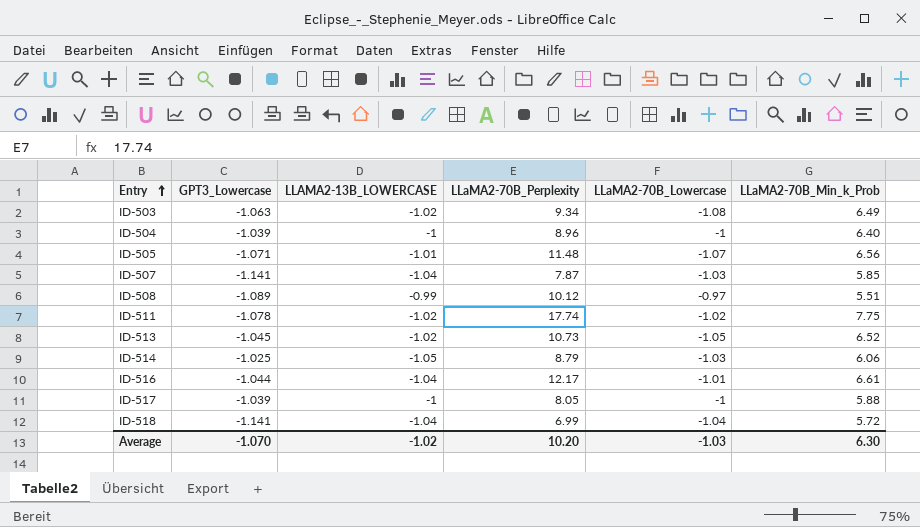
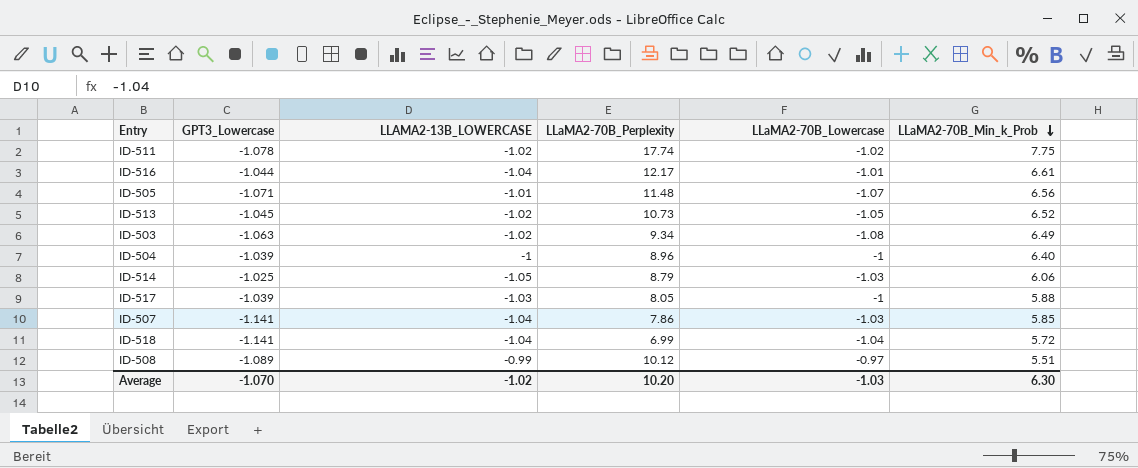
row order: Entry ascending -> LLaMA2-70B_Min_k_Prob descending
ID-517 | LLAMA2-13B_LOWERCASE: -1 -> -1.03
ID-507 | LLaMA2-70B_Perplexity: 7.87 -> 7.86

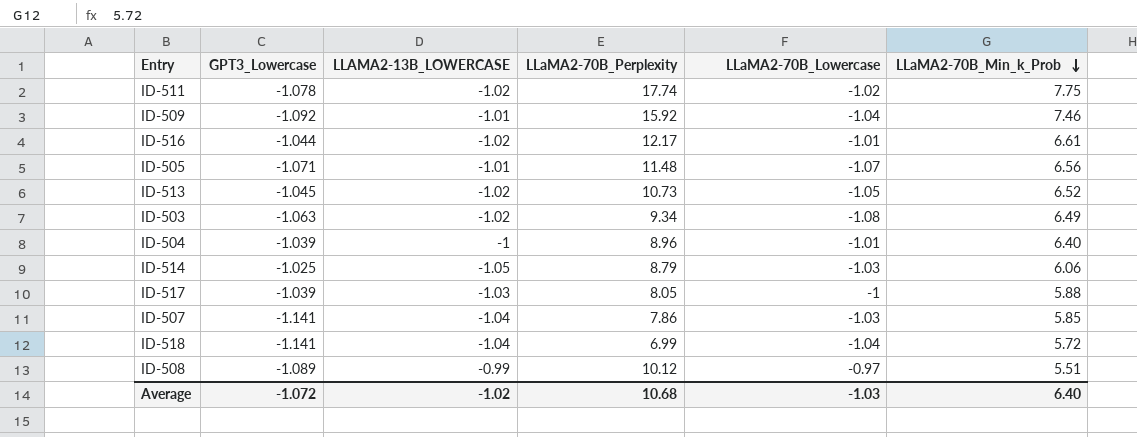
row ID-509: none -> -1.092 | -1.01 | 15.92 | -1.04 | 7.46
ID-516 | LLAMA2-13B_LOWERCASE: -1.04 -> -1.02
ID-504 | LLaMA2-70B_Lowercase: -1 -> -1.01
Average | GPT3_Lowercase: -1.070 -> -1.072
Average | LLaMA2-70B_Perplexity: 10.20 -> 10.68
Average | LLaMA2-70B_Min_k_Prob: 6.30 -> 6.40

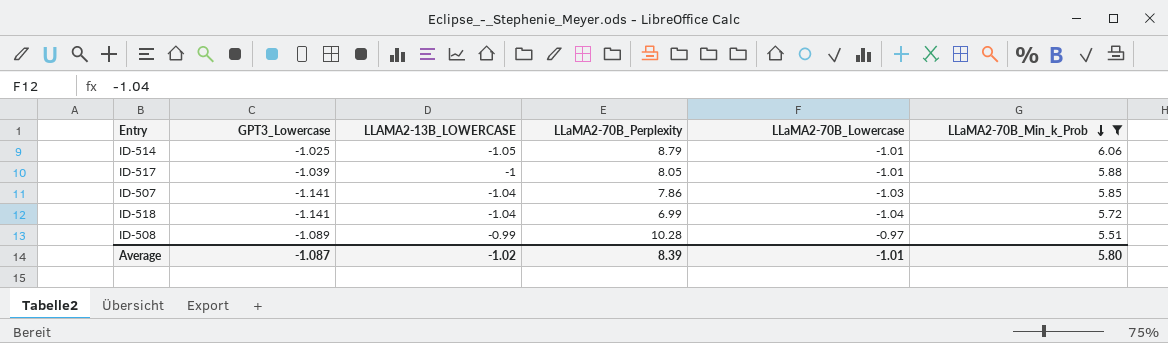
filter: none -> LLaMA2-70B_Min_k_Prob <= 6.06
ID-514 | LLaMA2-70B_Lowercase: -1.03 -> -1.01
ID-517 | LLAMA2-13B_LOWERCASE: -1.03 -> -1
ID-517 | LLaMA2-70B_Lowercase: -1 -> -1.01
ID-508 | LLaMA2-70B_Perplexity: 10.12 -> 10.28
Average | GPT3_Lowercase: -1.072 -> -1.087
Average | LLaMA2-70B_Perplexity: 10.68 -> 8.39
Average | LLaMA2-70B_Lowercase: -1.03 -> -1.01
Average | LLaMA2-70B_Min_k_Prob: 6.40 -> 5.80

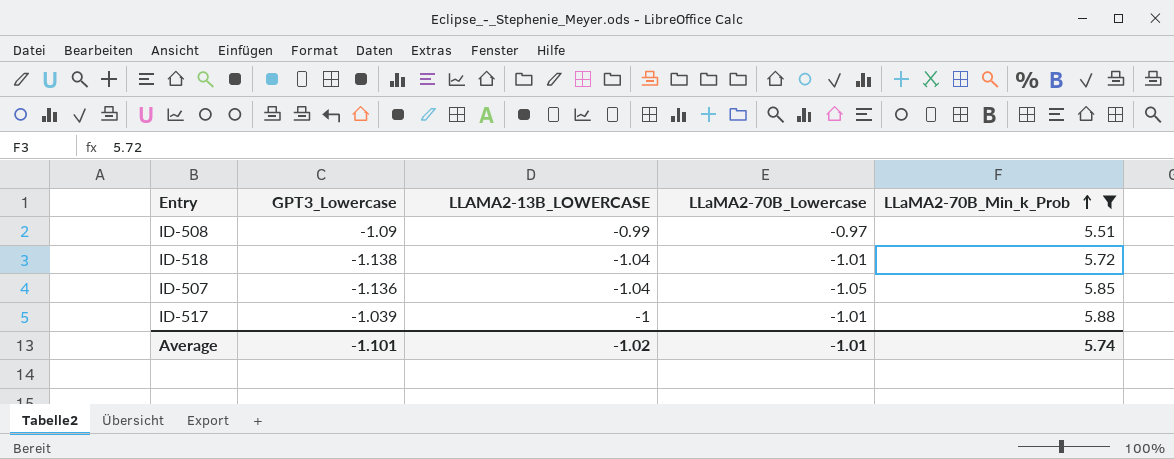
row order: LLaMA2-70B_Min_k_Prob descending -> LLaMA2-70B_Min_k_Prob ascending
column LLaMA2-70B_Perplexity | position: 4 -> none
row ID-514: -1.025 | -1.05 | 8.79 | -1.01 | 6.06 -> none
ID-508 | GPT3_Lowercase: -1.089 -> -1.09
ID-518 | GPT3_Lowercase: -1.141 -> -1.138
ID-518 | LLaMA2-70B_Lowercase: -1.04 -> -1.01
ID-507 | GPT3_Lowercase: -1.141 -> -1.136
ID-507 | LLaMA2-70B_Lowercase: -1.03 -> -1.05
Average | GPT3_Lowercase: -1.087 -> -1.101
Average | LLaMA2-70B_Min_k_Prob: 5.80 -> 5.74

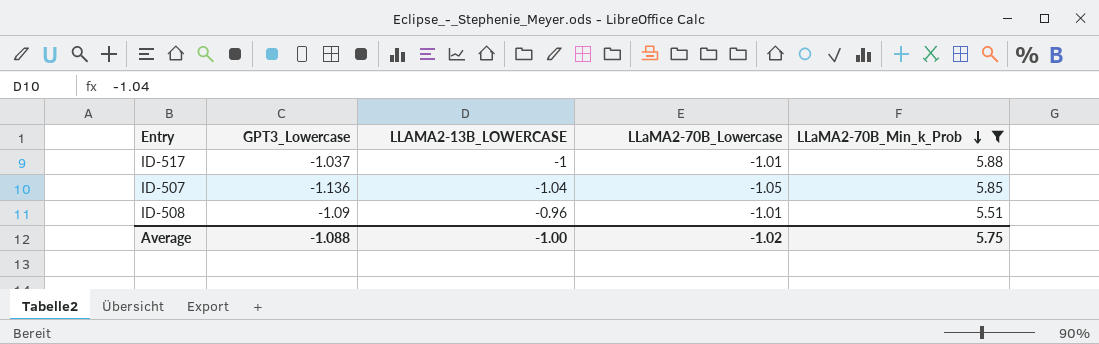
row order: LLaMA2-70B_Min_k_Prob ascending -> LLaMA2-70B_Min_k_Prob descending
row ID-518: -1.138 | -1.04 | -1.01 | 5.72 -> none
ID-517 | GPT3_Lowercase: -1.039 -> -1.037
ID-508 | LLAMA2-13B_LOWERCASE: -0.99 -> -0.96
ID-508 | LLaMA2-70B_Lowercase: -0.97 -> -1.01
Average | GPT3_Lowercase: -1.101 -> -1.088
Average | LLAMA2-13B_LOWERCASE: -1.02 -> -1.00
Average | LLaMA2-70B_Lowercase: -1.01 -> -1.02
Average | LLaMA2-70B_Min_k_Prob: 5.74 -> 5.75

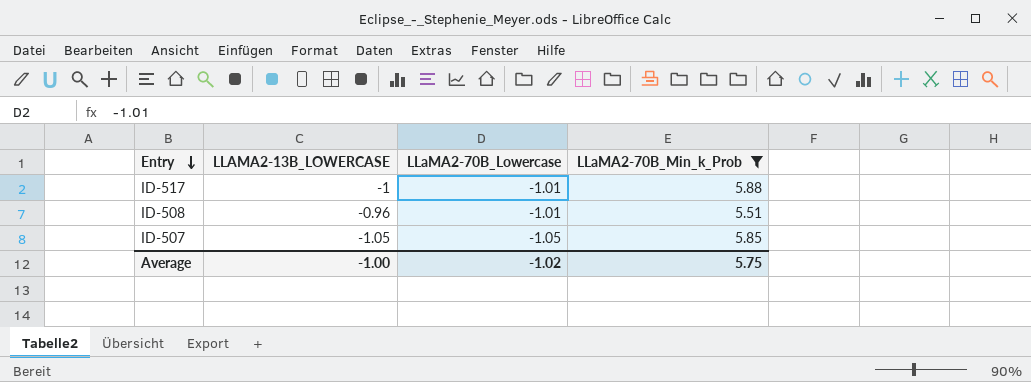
row order: LLaMA2-70B_Min_k_Prob descending -> Entry descending
column GPT3_Lowercase | position: 2 -> none
ID-507 | LLAMA2-13B_LOWERCASE: -1.04 -> -1.05

